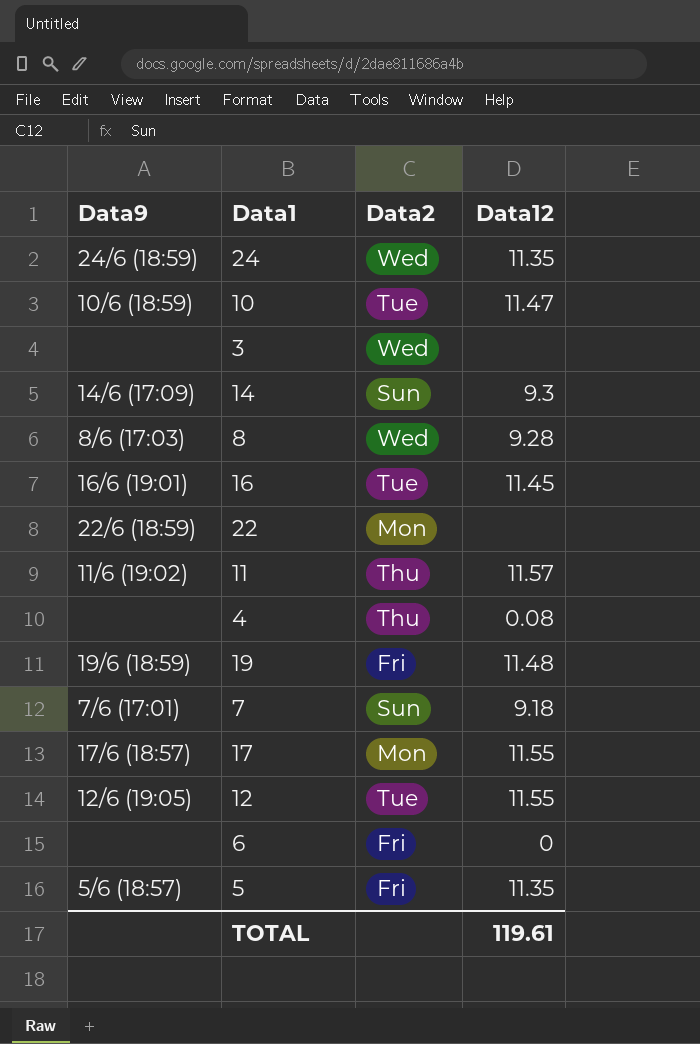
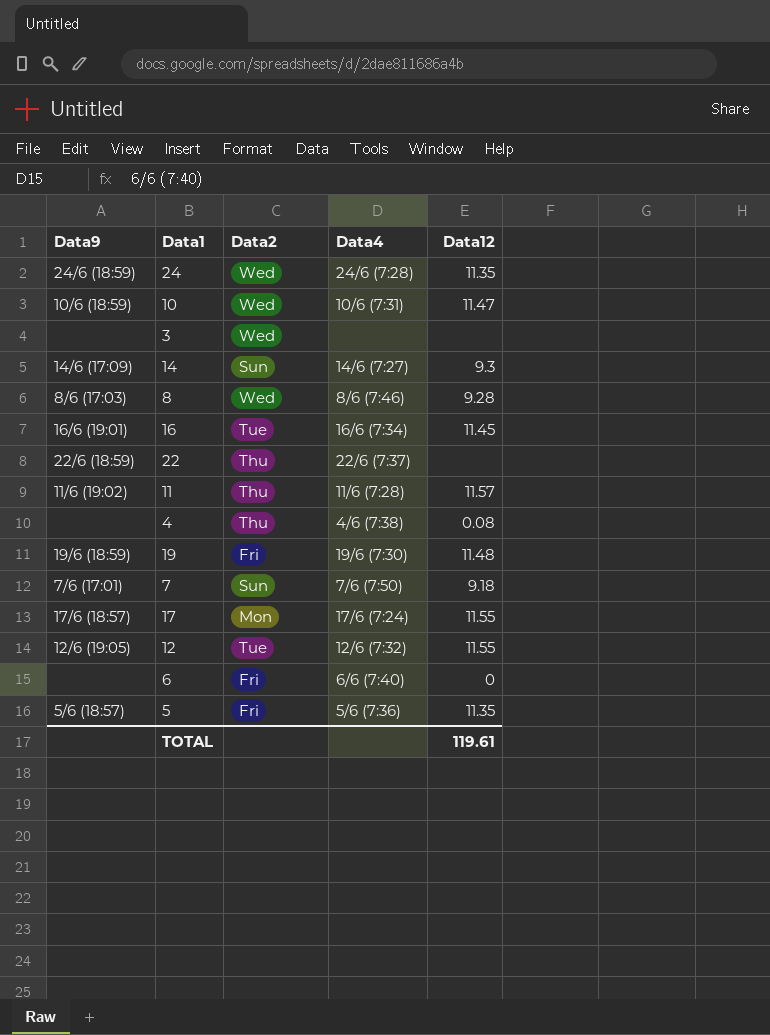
column Data4 | position: none -> 4
10 | Data2: Tue -> Wed
22 | Data2: Mon -> Thu

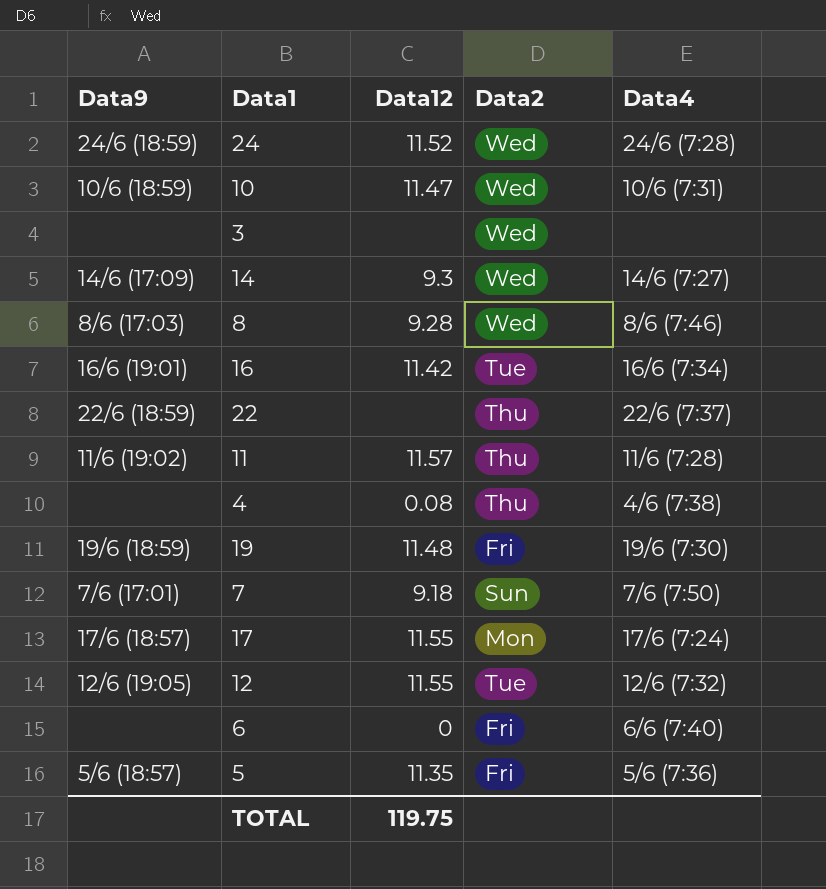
column Data12 | position: 5 -> 3
24 | Data12: 11.35 -> 11.52
14 | Data2: Sun -> Wed
16 | Data12: 11.45 -> 11.42
TOTAL | Data12: 119.61 -> 119.75

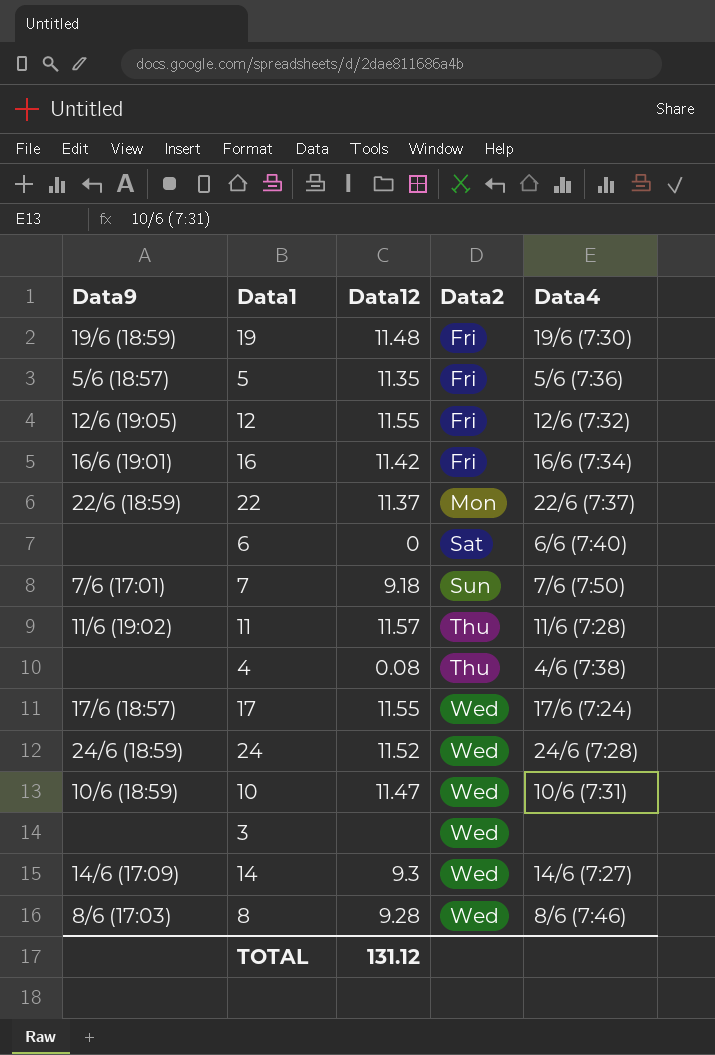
row order: none -> Data2 ascending
12 | Data2: Tue -> Fri
16 | Data2: Tue -> Fri
22 | Data12: none -> 11.37
22 | Data2: Thu -> Mon
6 | Data2: Fri -> Sat
17 | Data2: Mon -> Wed
TOTAL | Data12: 119.75 -> 131.12

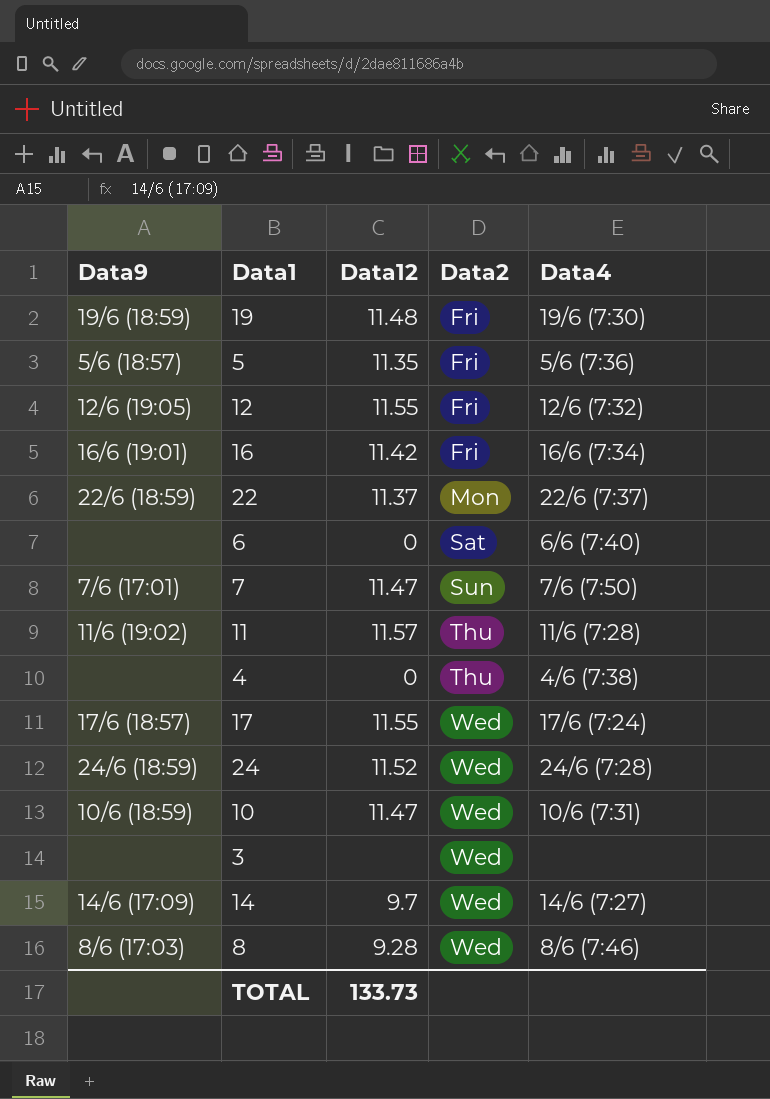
7 | Data12: 9.18 -> 11.47
4 | Data12: 0.08 -> 0
14 | Data12: 9.3 -> 9.7
TOTAL | Data12: 131.12 -> 133.73

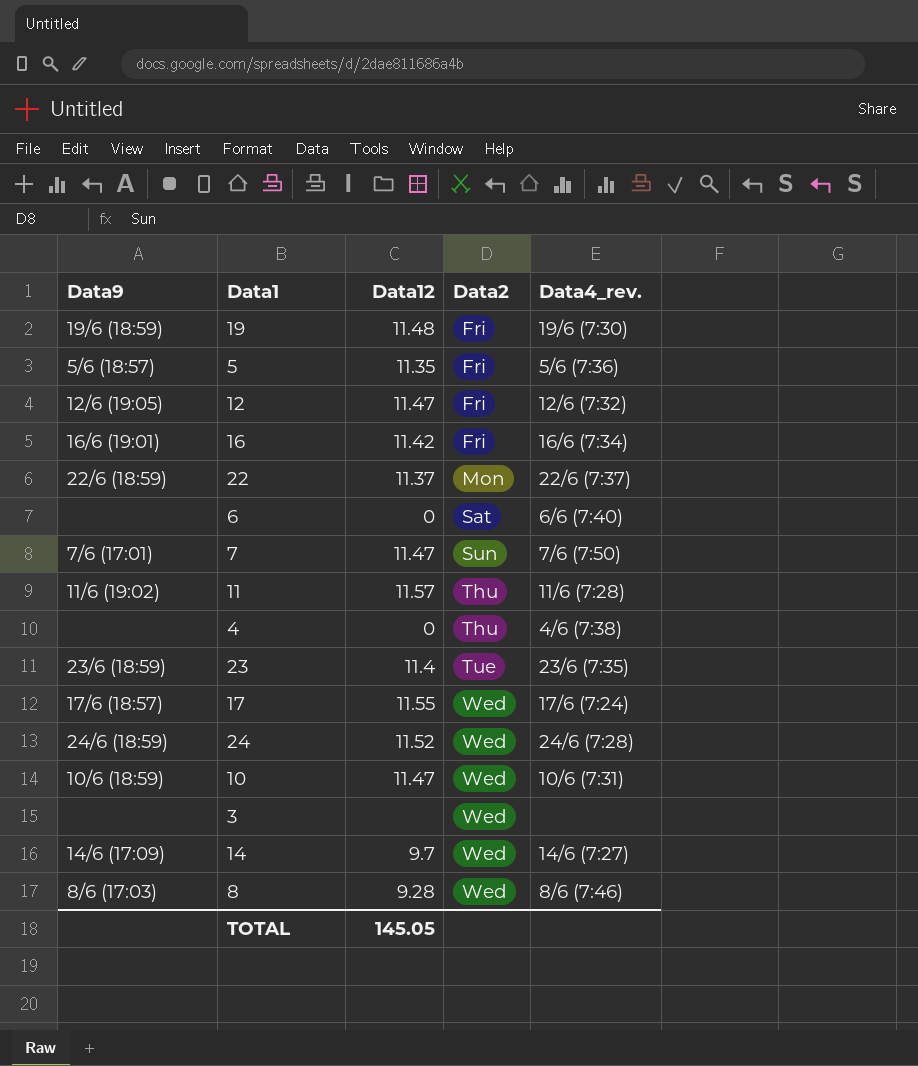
column name: Data4 -> Data4_rev.
12 | Data12: 11.55 -> 11.47
row 23: none -> 23/6 (18:59) | 11.4 | Tue | 23/6 (7:35)
TOTAL | Data12: 133.73 -> 145.05

